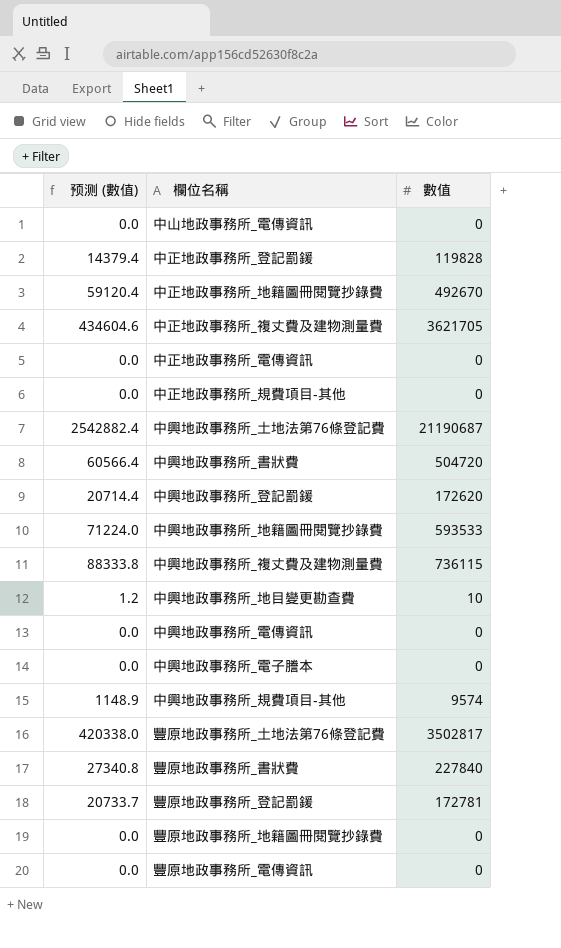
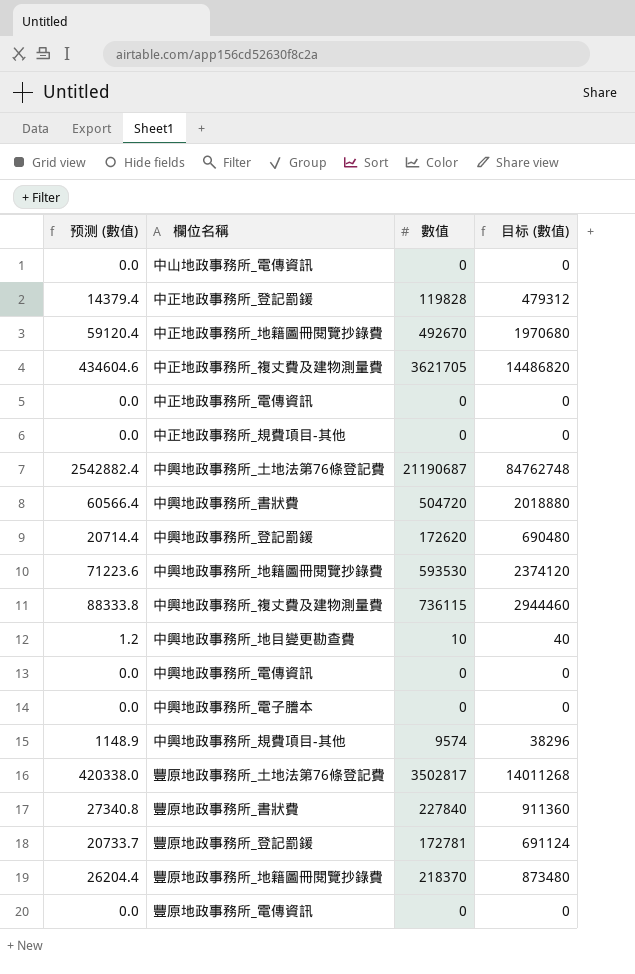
column 目标 (數值) | formula: none -> [數值] * 4
中興地政事務所_地籍圖冊閱覽抄錄費 | 预测 (數值): 71224.0 -> 71223.6
中興地政事務所_地籍圖冊閱覽抄錄費 | 數值: 593533 -> 593530
豐原地政事務所_地籍圖冊閱覽抄錄費 | 预测 (數值): 0.0 -> 26204.4
豐原地政事務所_地籍圖冊閱覽抄錄費 | 數值: 0 -> 218370

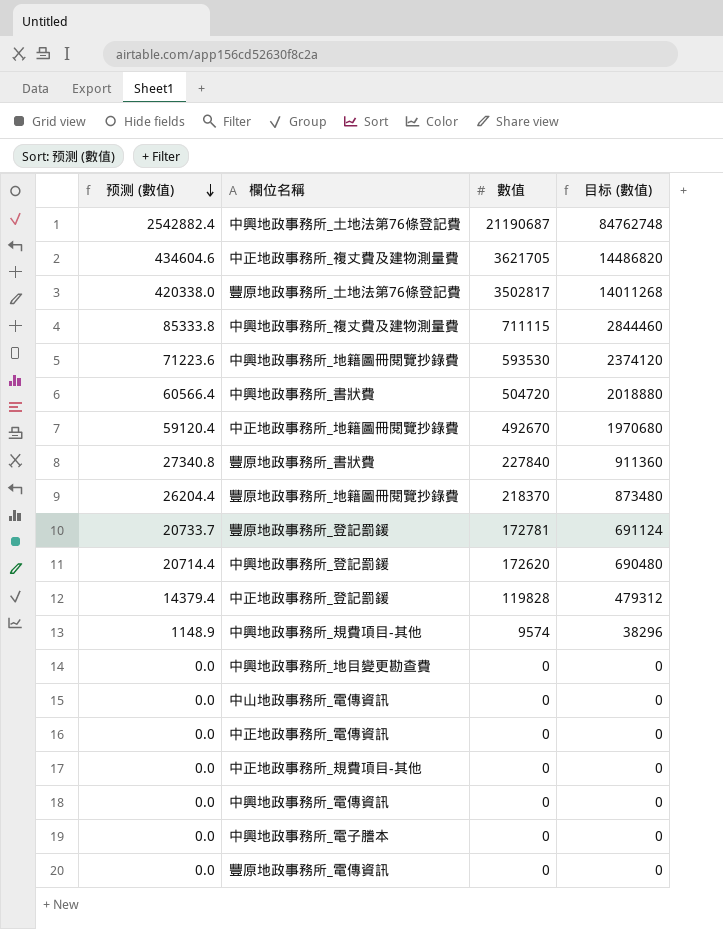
row order: none -> 预测 (數值) descending
中興地政事務所_複丈費及建物測量費 | 预测 (數值): 88333.8 -> 85333.8
中興地政事務所_複丈費及建物測量費 | 數值: 736115 -> 711115
中興地政事務所_複丈費及建物測量費 | 目标 (數值): 2944460 -> 2844460
中興地政事務所_地目變更勘查費 | 预测 (數值): 1.2 -> 0.0
中興地政事務所_地目變更勘查費 | 數值: 10 -> 0
中興地政事務所_地目變更勘查費 | 目标 (數值): 40 -> 0

